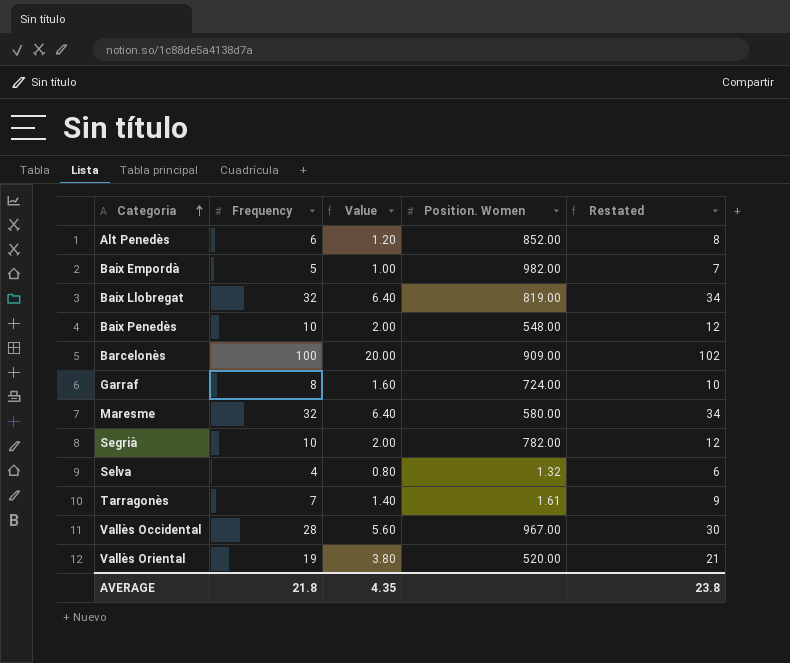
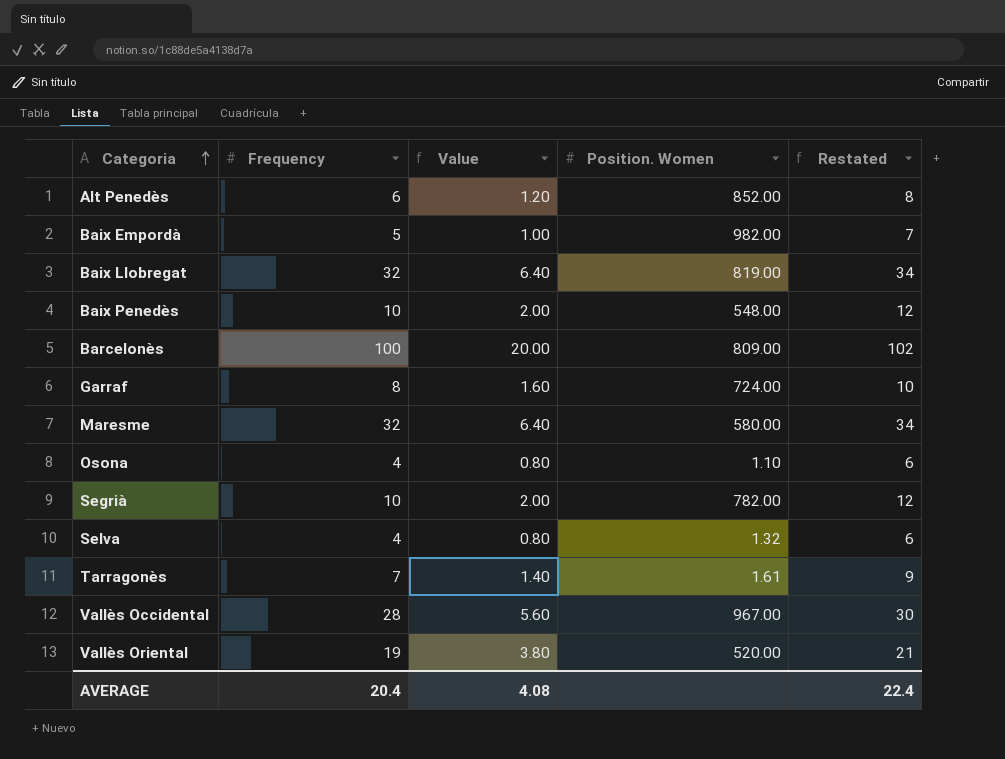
Barcelonès | Position. Women: 909.00 -> 809.00
row Osona: none -> 4 | 0.80 | 1.10 | 6
AVERAGE | Frequency: 21.8 -> 20.4
AVERAGE | Value: 4.35 -> 4.08
AVERAGE | Restated: 23.8 -> 22.4

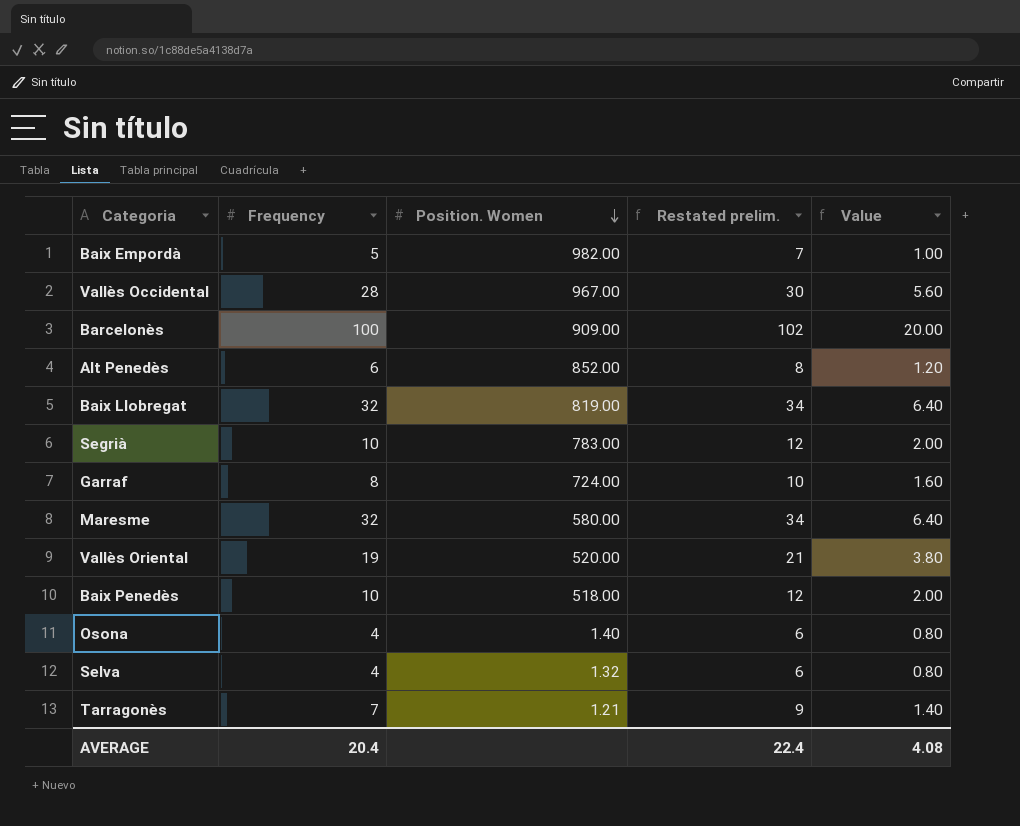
row order: Categoria ascending -> Position. Women descending
column name: Restated -> Restated prelim.
column Value | position: 3 -> 5
Barcelonès | Position. Women: 809.00 -> 909.00
Segrià | Position. Women: 782.00 -> 783.00
Baix Penedès | Position. Women: 548.00 -> 518.00
Osona | Position. Women: 1.10 -> 1.40
Tarragonès | Position. Women: 1.61 -> 1.21

